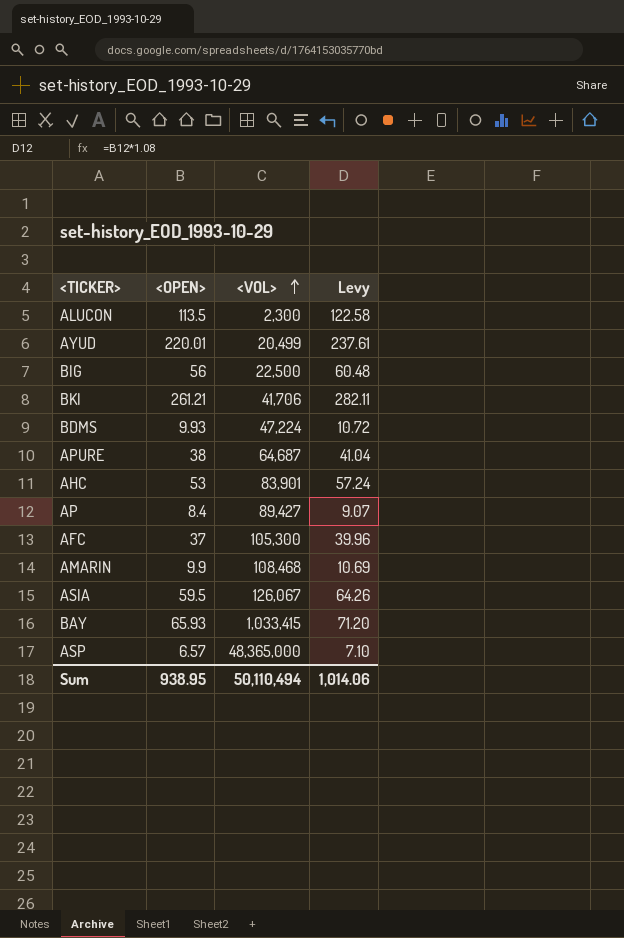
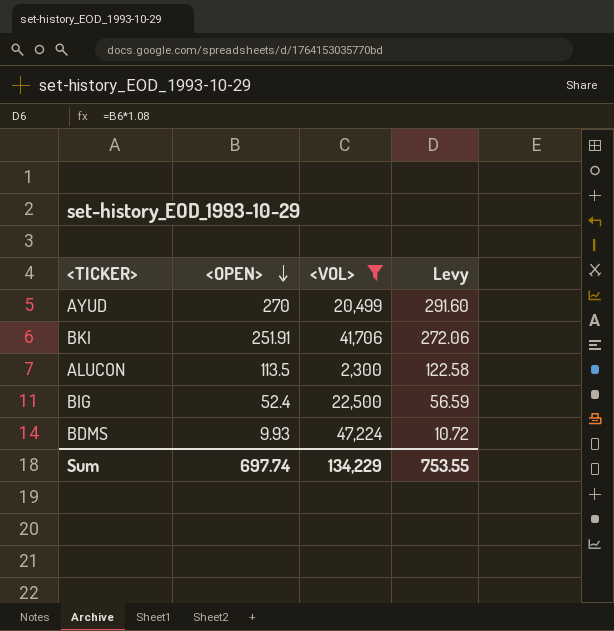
filter: none -> <VOL> <= 47,224
row order: <VOL> ascending -> <OPEN> descending
AYUD | <OPEN>: 220.01 -> 270
AYUD | Levy: 237.61 -> 291.60
BKI | <OPEN>: 261.21 -> 251.91
BKI | Levy: 282.11 -> 272.06
BIG | <OPEN>: 56 -> 52.4
BIG | Levy: 60.48 -> 56.59
Sum | <OPEN>: 938.95 -> 697.74
Sum | <VOL>: 50,110,494 -> 134,229
Sum | Levy: 1,014.06 -> 753.55

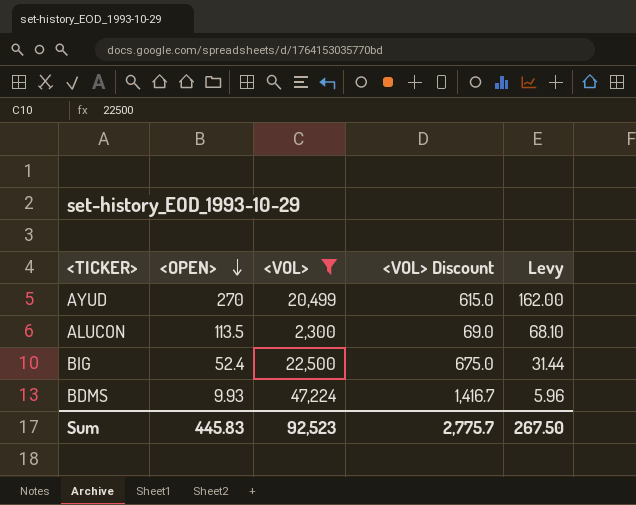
column <VOL> Discount | formula: none -> [<VOL>] * 0.03
column Levy | formula: [<OPEN>] * 1.08 -> [<OPEN>] * 0.6
row BKI: 251.91 | 41,706 | 272.06 -> none
Sum | <OPEN>: 697.74 -> 445.83
Sum | <VOL>: 134,229 -> 92,523
Sum | Levy: 753.55 -> 267.50

